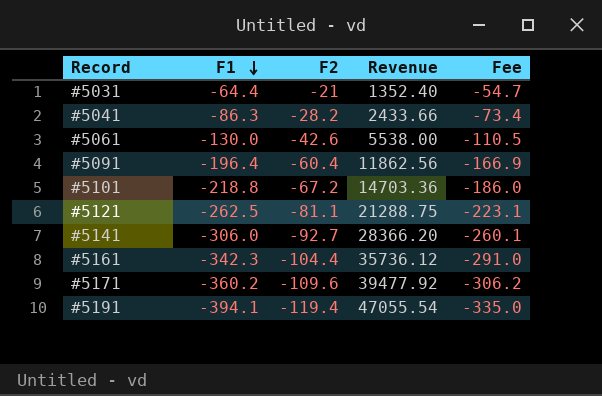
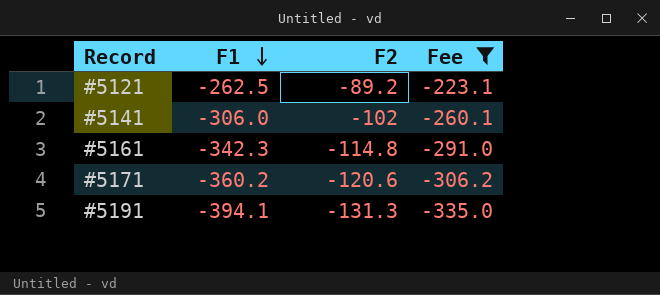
filter: none -> Fee <= -223.1
column Revenue | formula: [F1] * [F2] -> none
#5121 | F2: -81.1 -> -89.2
#5141 | F2: -92.7 -> -102
#5161 | F2: -104.4 -> -114.8
#5171 | F2: -109.6 -> -120.6
#5191 | F2: -119.4 -> -131.3

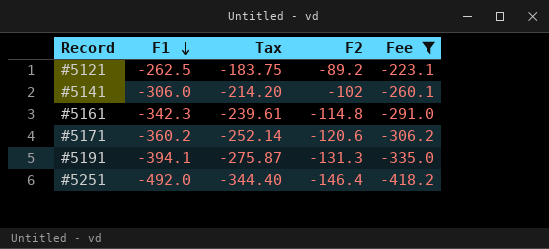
column Tax | formula: none -> [F1] * 0.7
row #5251: none -> -492.0 | -344.40 | -146.4 | -418.2

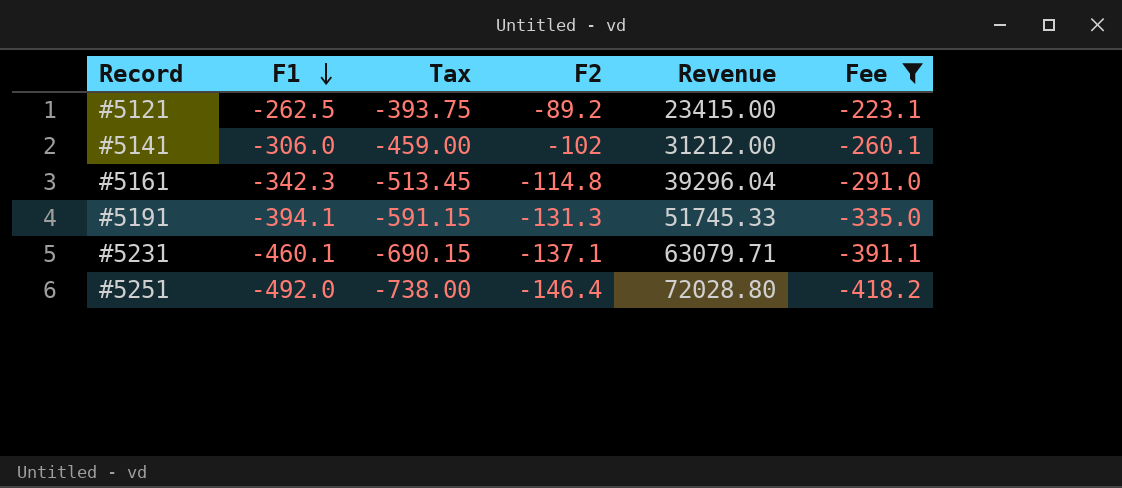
column Tax | formula: [F1] * 0.7 -> [F1] * 1.5
column Revenue | formula: none -> [F1] * [F2]
row #5171: -360.2 | -252.14 | -120.6 | -306.2 -> none
row #5231: none -> -460.1 | -690.15 | -137.1 | 63079.71 | -391.1

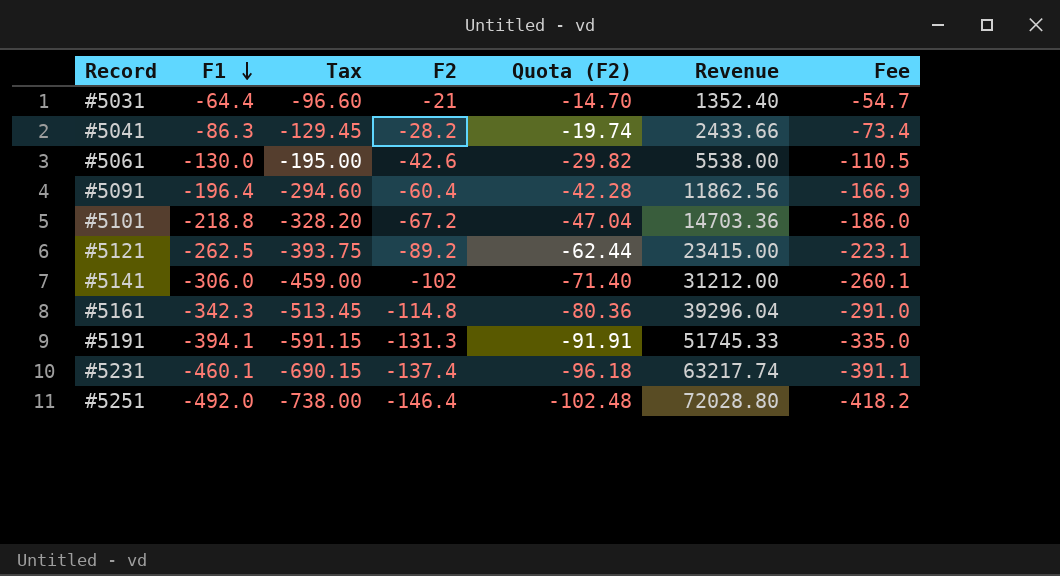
filter: Fee <= -223.1 -> none
column Quota (F2) | formula: none -> [F2] * 0.7
#5231 | F2: -137.1 -> -137.4
#5231 | Revenue: 63079.71 -> 63217.74

